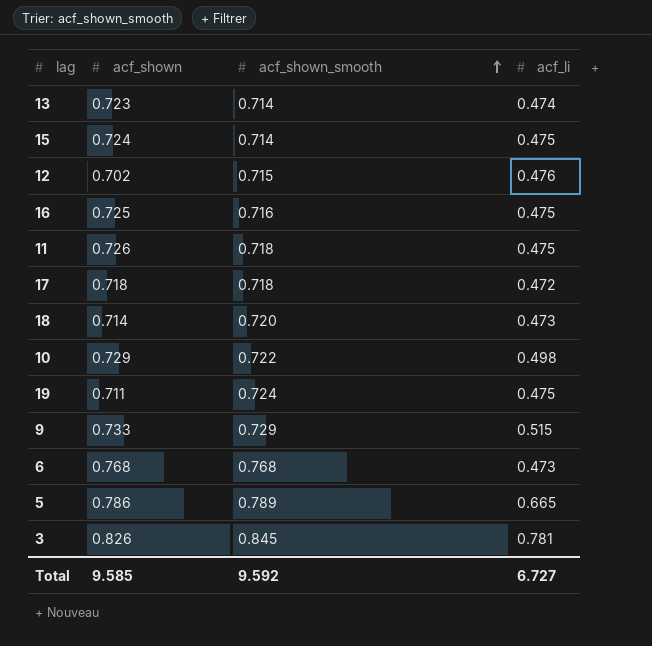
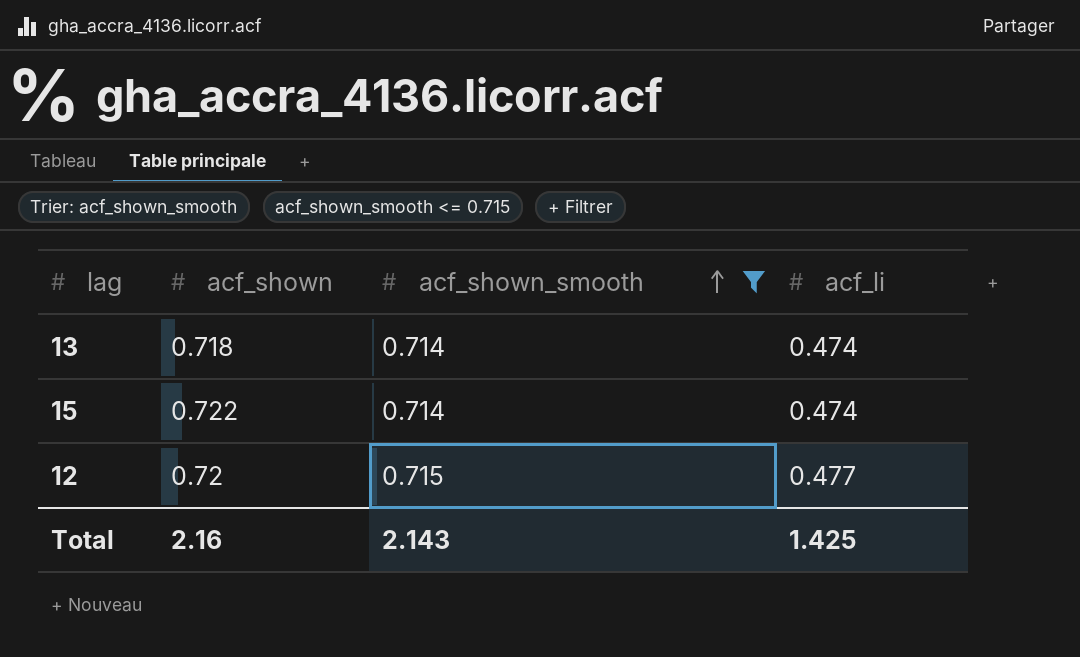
filter: none -> acf_shown_smooth <= 0.715
13 | acf_shown: 0.723 -> 0.718
15 | acf_shown: 0.724 -> 0.722
15 | acf_li: 0.475 -> 0.474
12 | acf_shown: 0.702 -> 0.72
12 | acf_li: 0.476 -> 0.477
Total | acf_shown: 9.585 -> 2.16
Total | acf_shown_smooth: 9.592 -> 2.143
Total | acf_li: 6.727 -> 1.425

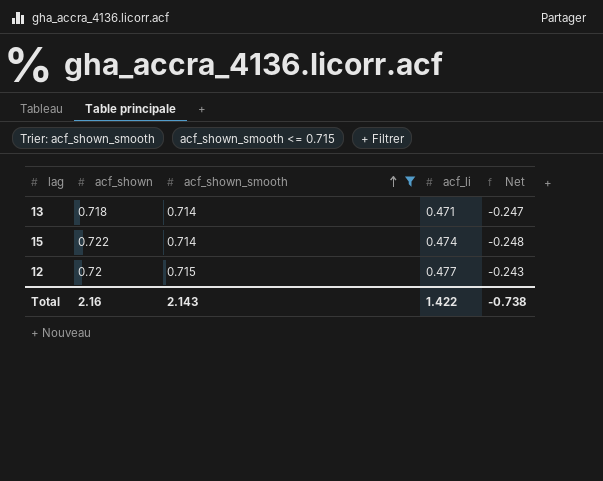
column Net | formula: none -> [acf_li] - [acf_shown]
13 | acf_li: 0.474 -> 0.471
Total | acf_li: 1.425 -> 1.422

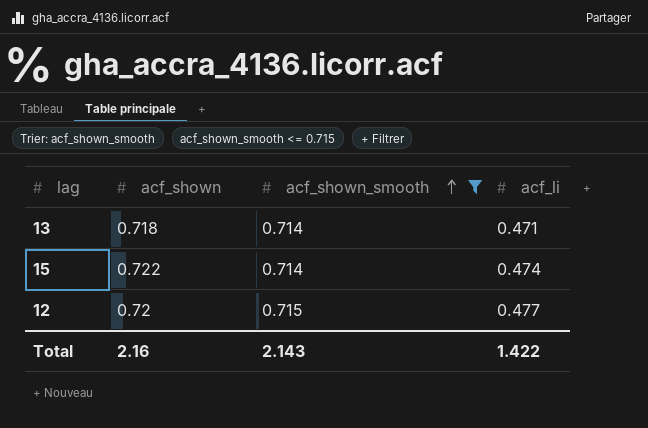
column Net | formula: [acf_li] - [acf_shown] -> none

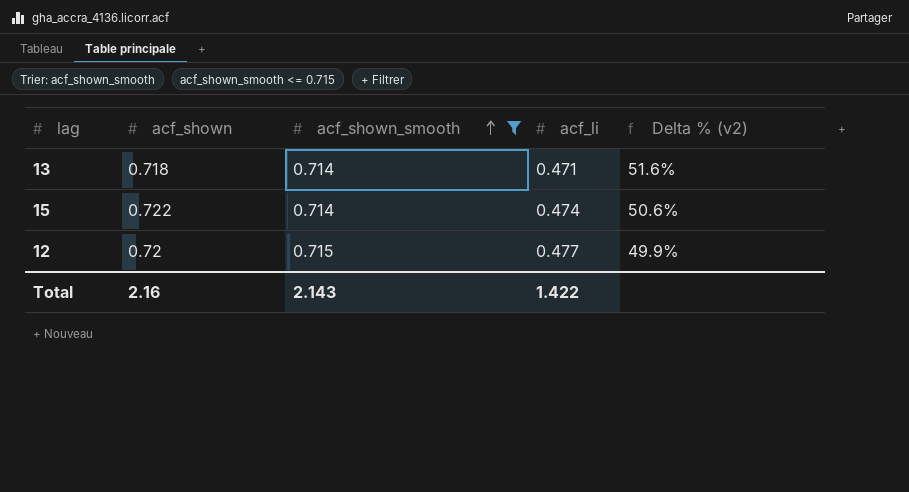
column Delta % (v2) | formula: none -> ([acf_shown_smooth] - [acf_li]) / [acf_li]

